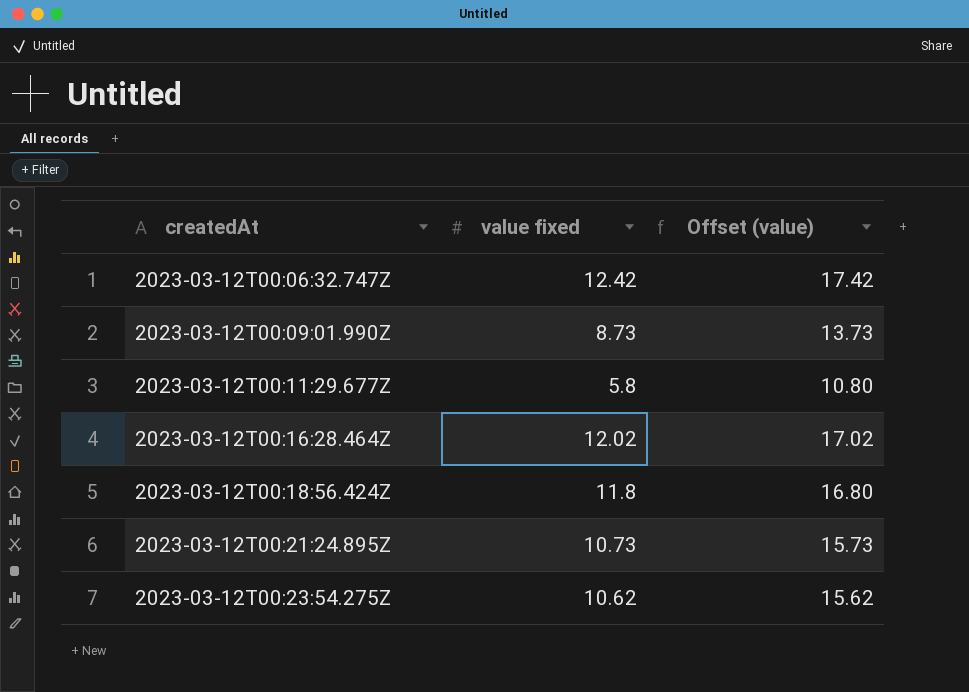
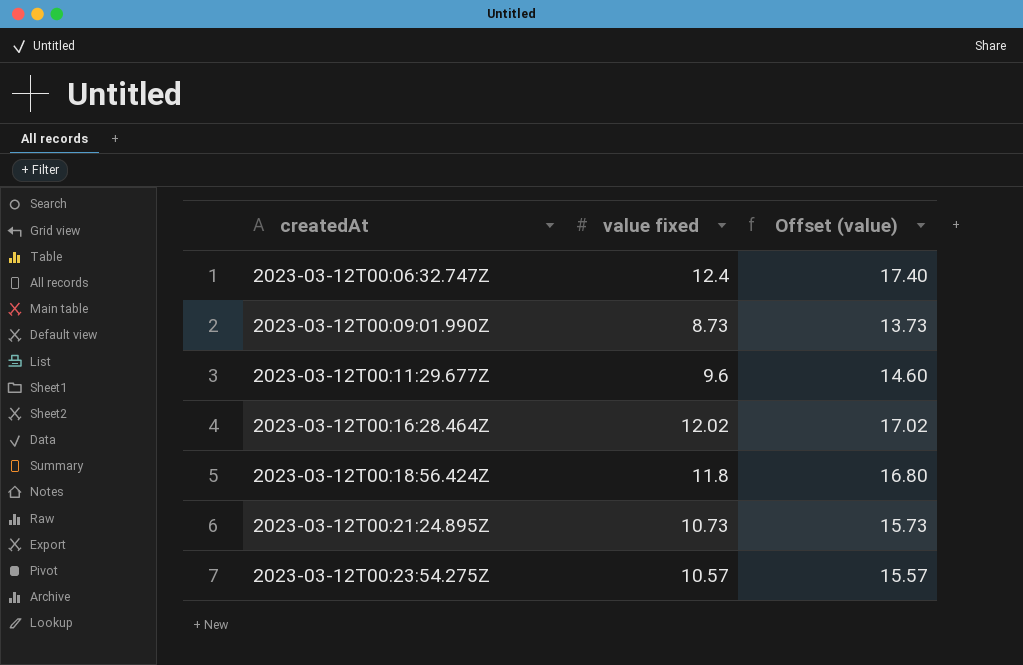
2023-03-12T00:06:32.747Z | value fixed: 12.42 -> 12.4
2023-03-12T00:06:32.747Z | Offset (value): 17.42 -> 17.40
2023-03-12T00:11:29.677Z | value fixed: 5.8 -> 9.6
2023-03-12T00:11:29.677Z | Offset (value): 10.80 -> 14.60
2023-03-12T00:23:54.275Z | value fixed: 10.62 -> 10.57
2023-03-12T00:23:54.275Z | Offset (value): 15.62 -> 15.57

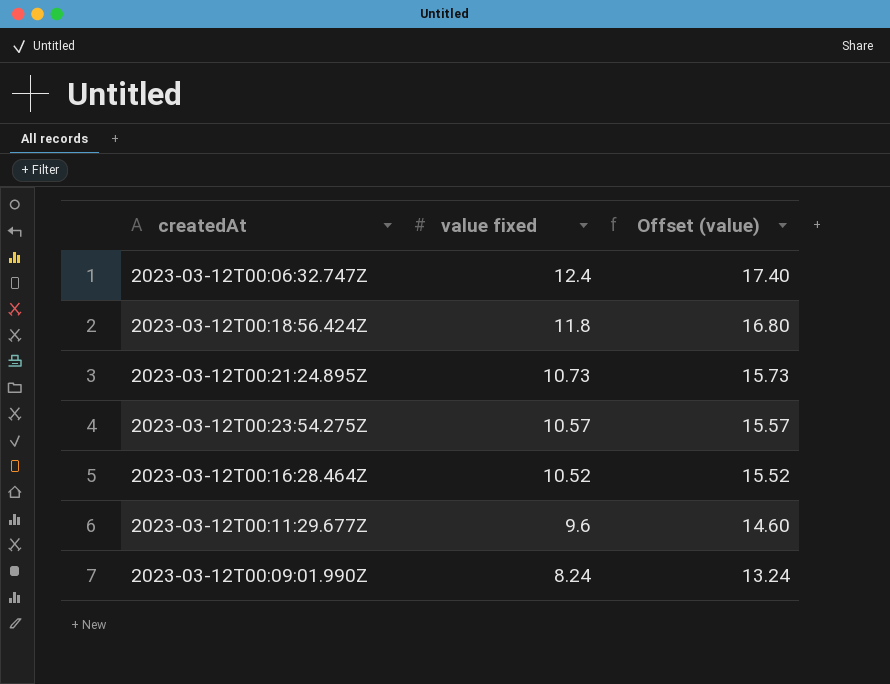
row order: createdAt ascending -> value fixed descending
2023-03-12T00:16:28.464Z | value fixed: 12.02 -> 10.52
2023-03-12T00:16:28.464Z | Offset (value): 17.02 -> 15.52
2023-03-12T00:09:01.990Z | value fixed: 8.73 -> 8.24
2023-03-12T00:09:01.990Z | Offset (value): 13.73 -> 13.24

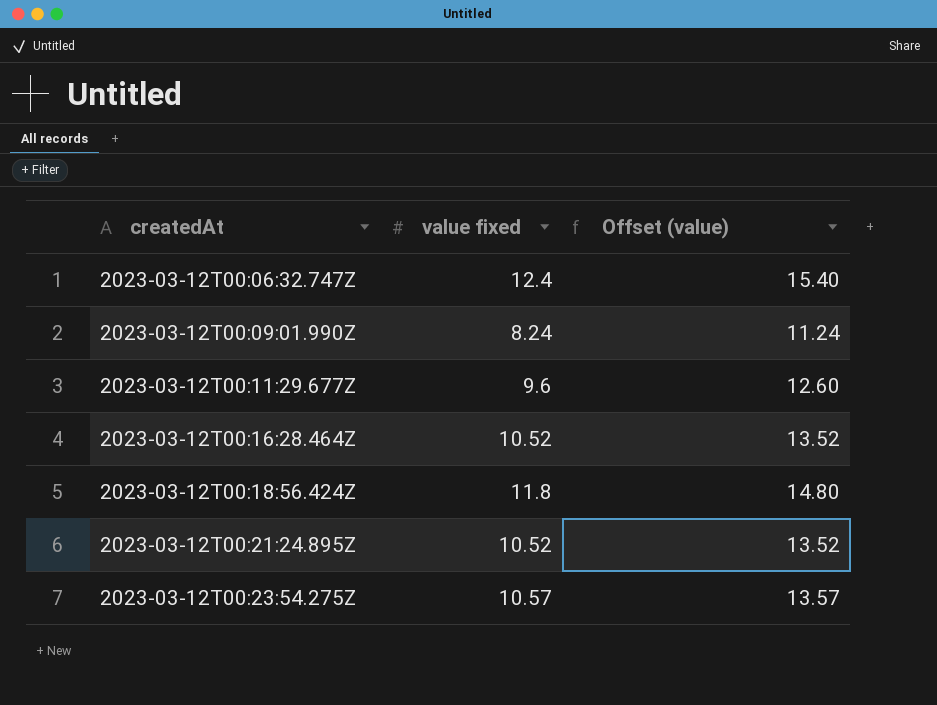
row order: value fixed descending -> createdAt ascending
column Offset (value) | formula: [value fixed] + 5 -> [value fixed] + 3
2023-03-12T00:21:24.895Z | value fixed: 10.73 -> 10.52

